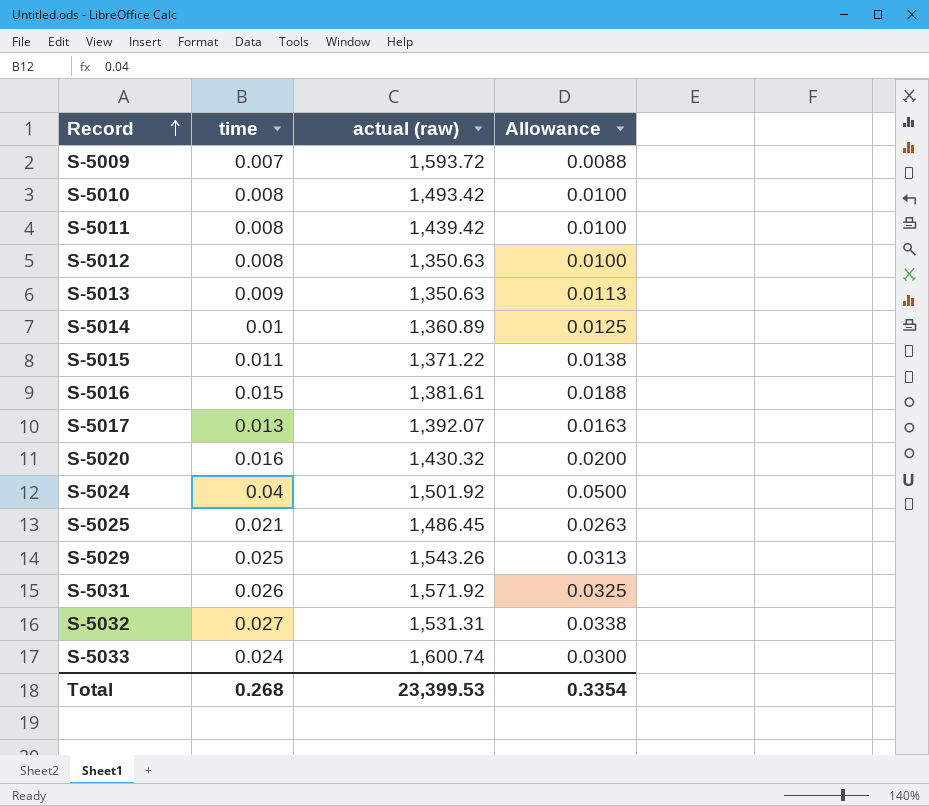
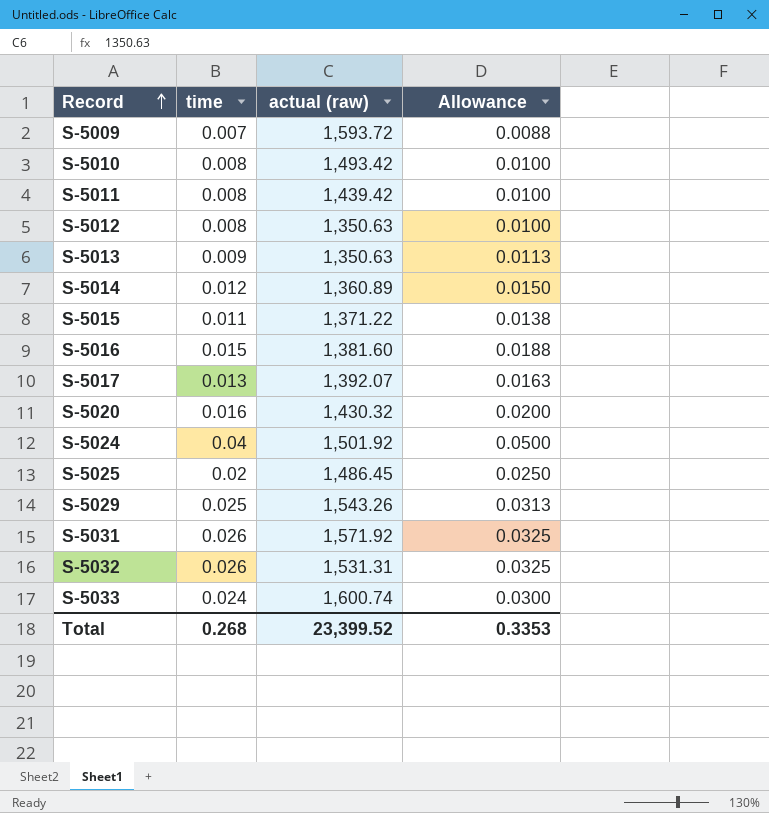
S-5014 | time: 0.01 -> 0.012
S-5014 | Allowance: 0.0125 -> 0.0150
S-5016 | actual (raw): 1,381.61 -> 1,381.60
S-5025 | time: 0.021 -> 0.02
S-5025 | Allowance: 0.0263 -> 0.0250
S-5032 | time: 0.027 -> 0.026
S-5032 | Allowance: 0.0338 -> 0.0325
Total | actual (raw): 23,399.53 -> 23,399.52
Total | Allowance: 0.3354 -> 0.3353

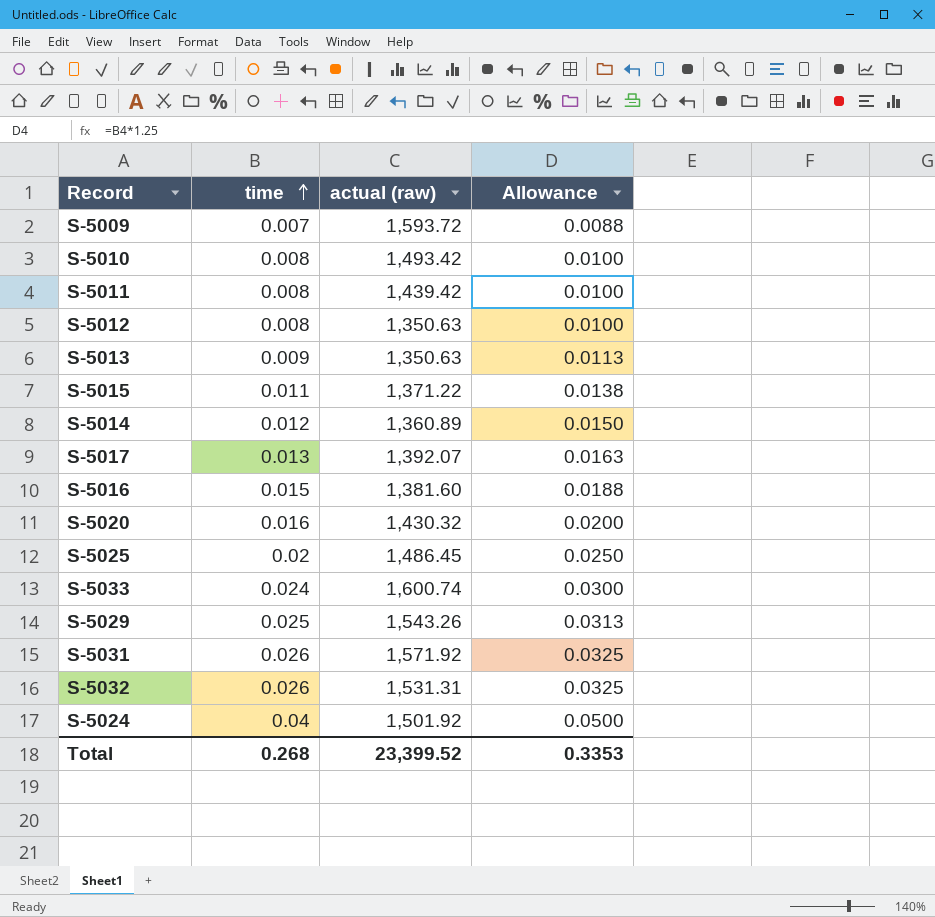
row order: Record ascending -> time ascending

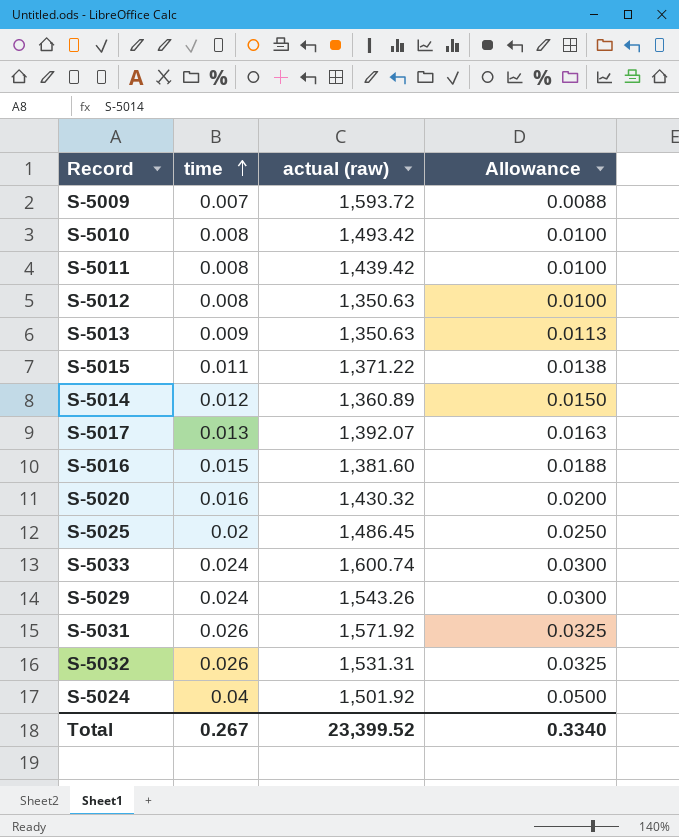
S-5029 | time: 0.025 -> 0.024
S-5029 | Allowance: 0.0313 -> 0.0300
Total | time: 0.268 -> 0.267
Total | Allowance: 0.3353 -> 0.3340

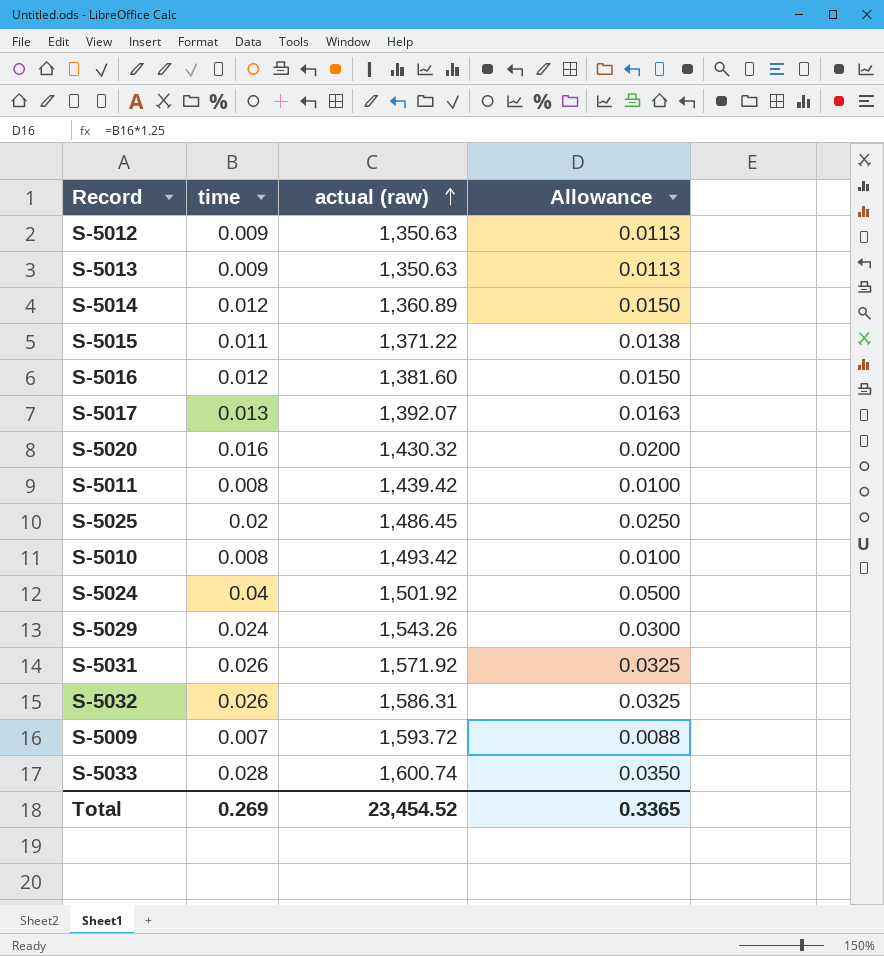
row order: time ascending -> actual (raw) ascending
S-5012 | time: 0.008 -> 0.009
S-5012 | Allowance: 0.0100 -> 0.0113
S-5016 | time: 0.015 -> 0.012
S-5016 | Allowance: 0.0188 -> 0.0150
S-5032 | actual (raw): 1,531.31 -> 1,586.31
S-5033 | time: 0.024 -> 0.028
S-5033 | Allowance: 0.0300 -> 0.0350
Total | time: 0.267 -> 0.269
Total | actual (raw): 23,399.52 -> 23,454.52
Total | Allowance: 0.3340 -> 0.3365

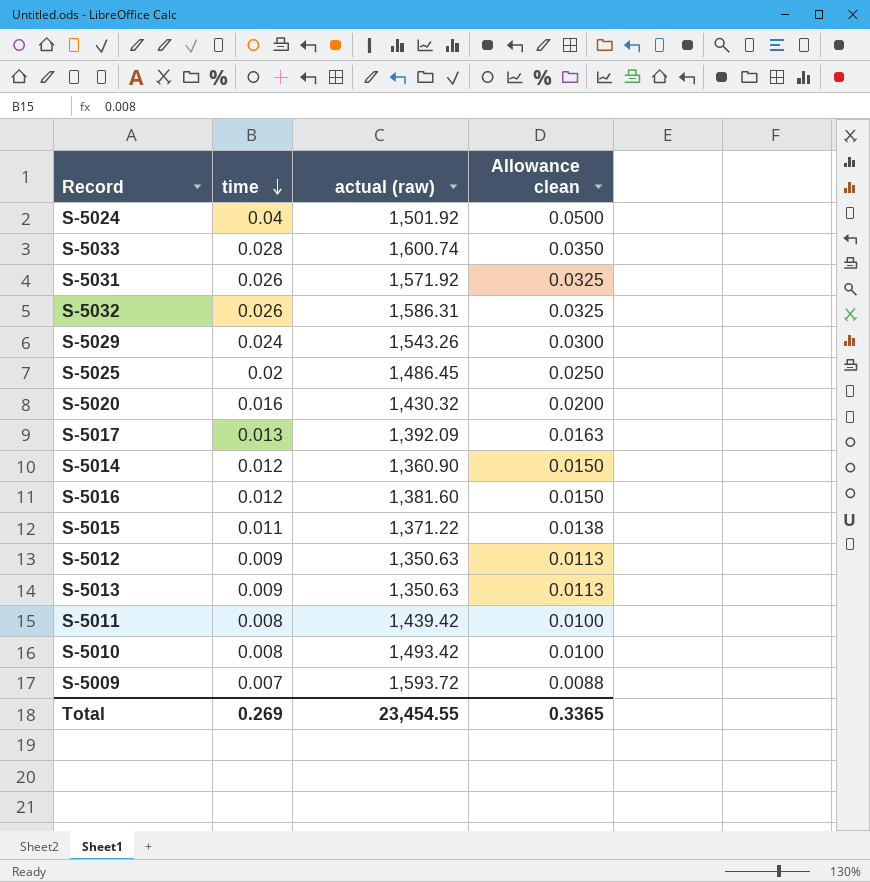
row order: actual (raw) ascending -> time descending
column name: Allowance -> Allowance clean
S-5017 | actual (raw): 1,392.07 -> 1,392.09
S-5014 | actual (raw): 1,360.89 -> 1,360.90
Total | actual (raw): 23,454.52 -> 23,454.55

